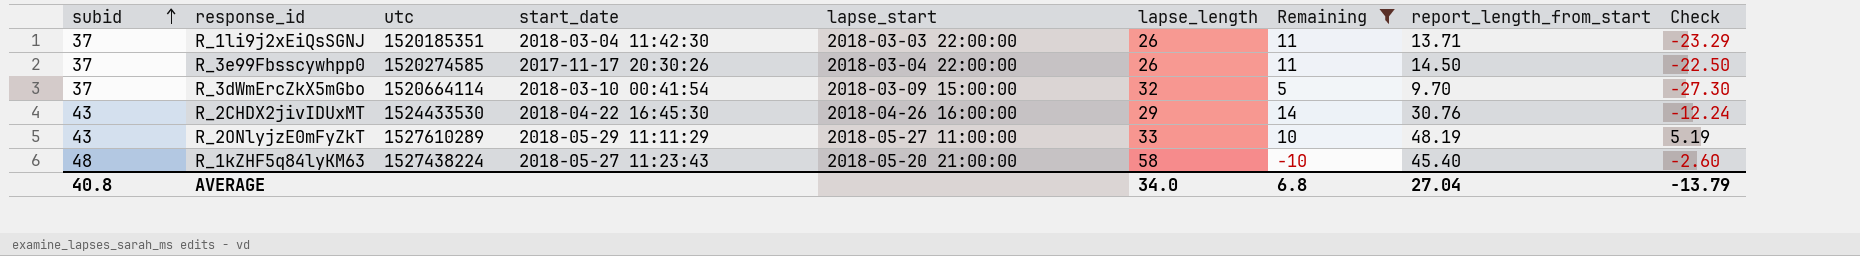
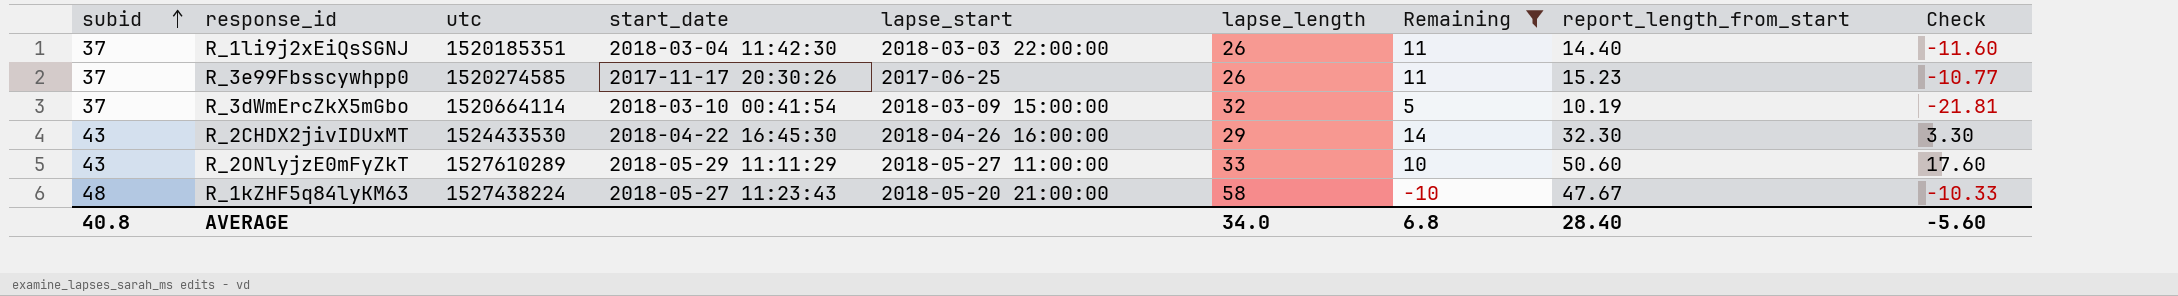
column Check | formula: [report_length_from_start] - [subid] -> [report_length_from_start] - [lapse_length]
R_1li9j2xEiQsSGNJ | report_length_from_start: 13.71 -> 14.40
R_3e99Fbsscywhpp0 | lapse_start: 2018-03-04 22:00:00 -> 2017-06-25
R_3e99Fbsscywhpp0 | report_length_from_start: 14.50 -> 15.23
R_3dWmErcZkX5mGbo | report_length_from_start: 9.70 -> 10.19
R_2CHDX2jivIDUxMT | report_length_from_start: 30.76 -> 32.30
R_2ONlyjzE0mFyZkT | report_length_from_start: 48.19 -> 50.60
R_1kZHF5q84lyKM63 | report_length_from_start: 45.40 -> 47.67
AVERAGE | report_length_from_start: 27.04 -> 28.40
AVERAGE | Check: -13.79 -> -5.60

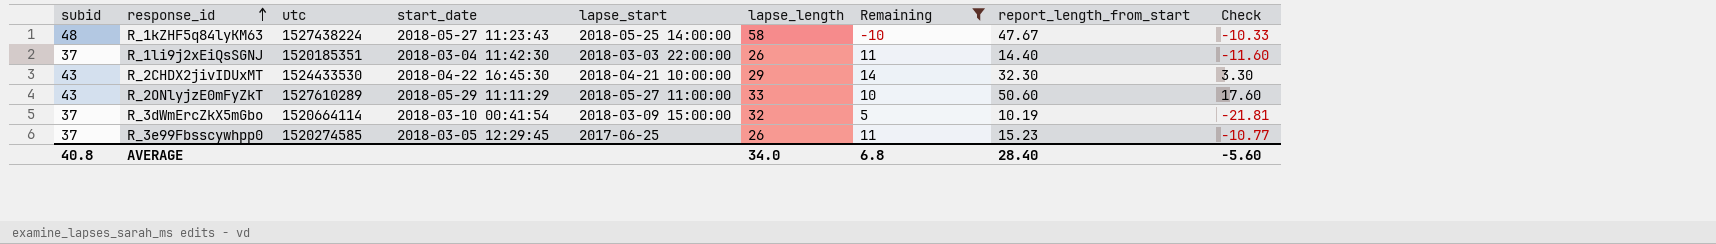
row order: subid ascending -> response_id ascending
R_1kZHF5q84lyKM63 | lapse_start: 2018-05-20 21:00:00 -> 2018-05-25 14:00:00
R_2CHDX2jivIDUxMT | lapse_start: 2018-04-26 16:00:00 -> 2018-04-21 10:00:00
R_3e99Fbsscywhpp0 | start_date: 2017-11-17 20:30:26 -> 2018-03-05 12:29:45

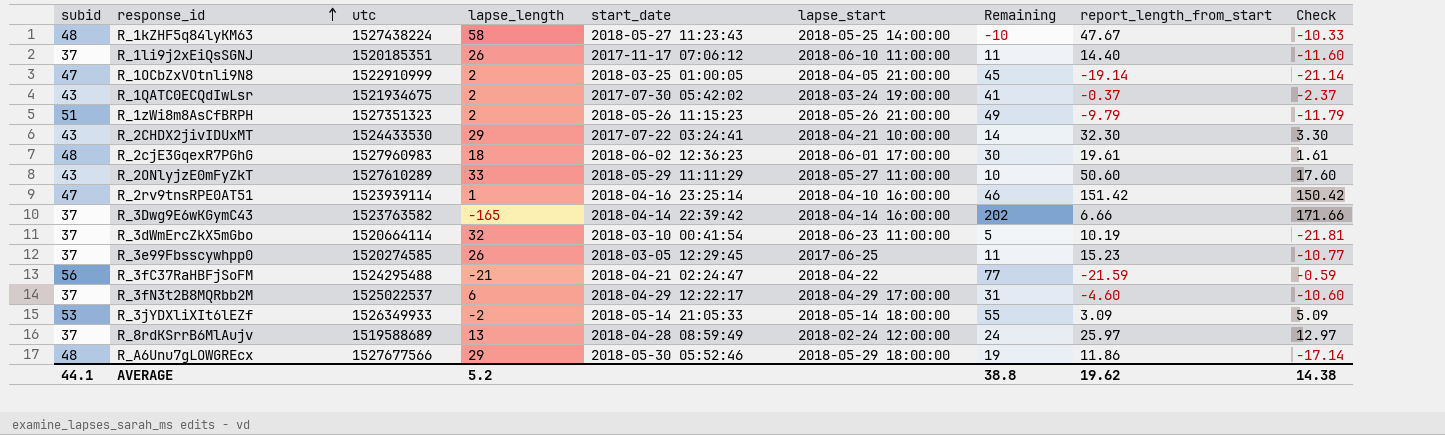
filter: Remaining <= 14 -> none
column lapse_length | position: 6 -> 4
R_1li9j2xEiQsSGNJ | start_date: 2018-03-04 11:42:30 -> 2017-11-17 07:06:12
R_1li9j2xEiQsSGNJ | lapse_start: 2018-03-03 22:00:00 -> 2018-06-10 11:00:00
R_2CHDX2jivIDUxMT | start_date: 2018-04-22 16:45:30 -> 2017-07-22 03:24:41
R_3dWmErcZkX5mGbo | lapse_start: 2018-03-09 15:00:00 -> 2018-06-23 11:00:00
AVERAGE | subid: 40.8 -> 44.1
AVERAGE | lapse_length: 34.0 -> 5.2
AVERAGE | Remaining: 6.8 -> 38.8
AVERAGE | report_length_from_start: 28.40 -> 19.62
AVERAGE | Check: -5.60 -> 14.38

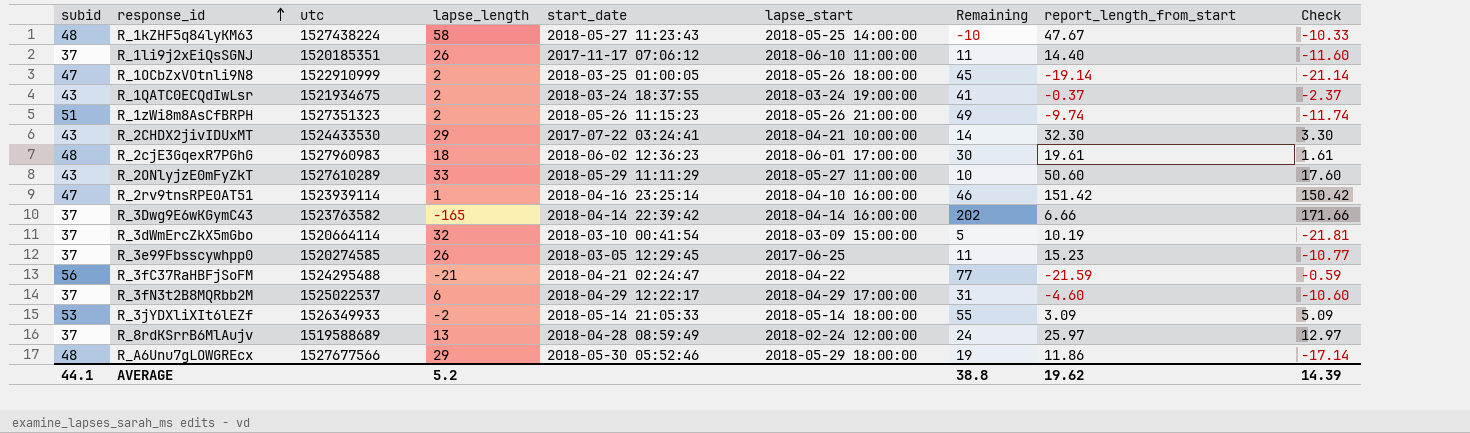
R_1OCbZxVOtnli9N8 | lapse_start: 2018-04-05 21:00:00 -> 2018-05-26 18:00:00
R_1QATC0ECQdIwLsr | start_date: 2017-07-30 05:42:02 -> 2018-03-24 18:37:55
R_1zWi8m8AsCfBRPH | report_length_from_start: -9.79 -> -9.74
R_1zWi8m8AsCfBRPH | Check: -11.79 -> -11.74
R_3dWmErcZkX5mGbo | lapse_start: 2018-06-23 11:00:00 -> 2018-03-09 15:00:00
AVERAGE | Check: 14.38 -> 14.39

